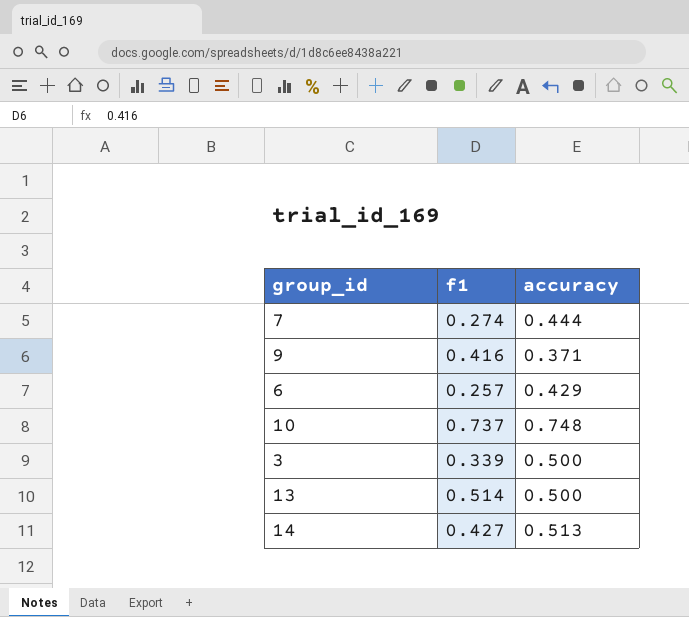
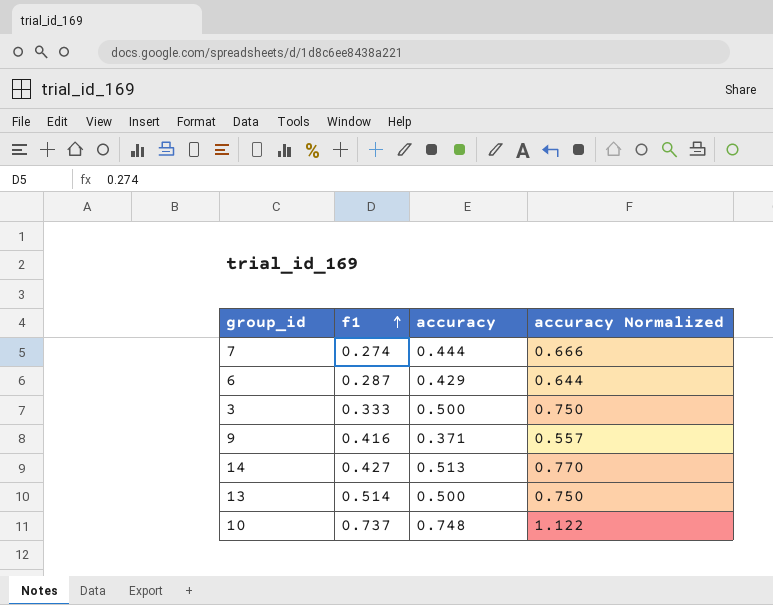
row order: none -> f1 ascending
column accuracy Normalized | formula: none -> [accuracy] * 1.5
6 | f1: 0.257 -> 0.287
3 | f1: 0.339 -> 0.333

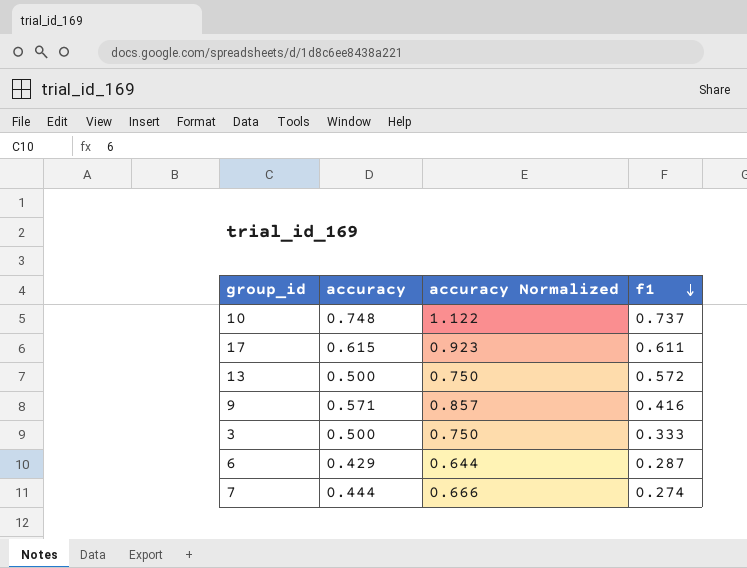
row order: f1 ascending -> f1 descending
column f1 | position: 2 -> 4
row 14: 0.427 | 0.513 | 0.770 -> none
row 17: none -> 0.615 | 0.923 | 0.611
13 | f1: 0.514 -> 0.572
9 | accuracy: 0.371 -> 0.571
9 | accuracy Normalized: 0.557 -> 0.857

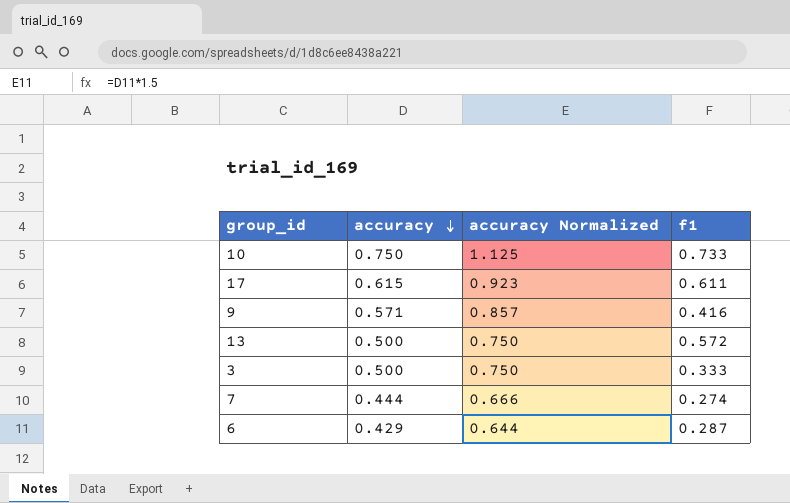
row order: f1 descending -> accuracy descending
10 | accuracy: 0.748 -> 0.750
10 | accuracy Normalized: 1.122 -> 1.125
10 | f1: 0.737 -> 0.733

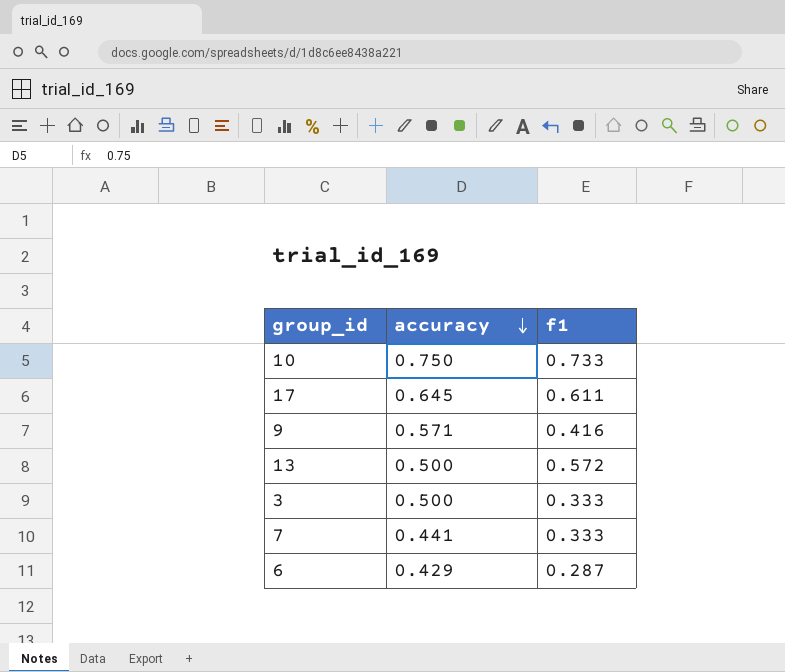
column accuracy Normalized | formula: [accuracy] * 1.5 -> none
17 | accuracy: 0.615 -> 0.645
7 | accuracy: 0.444 -> 0.441
7 | f1: 0.274 -> 0.333

